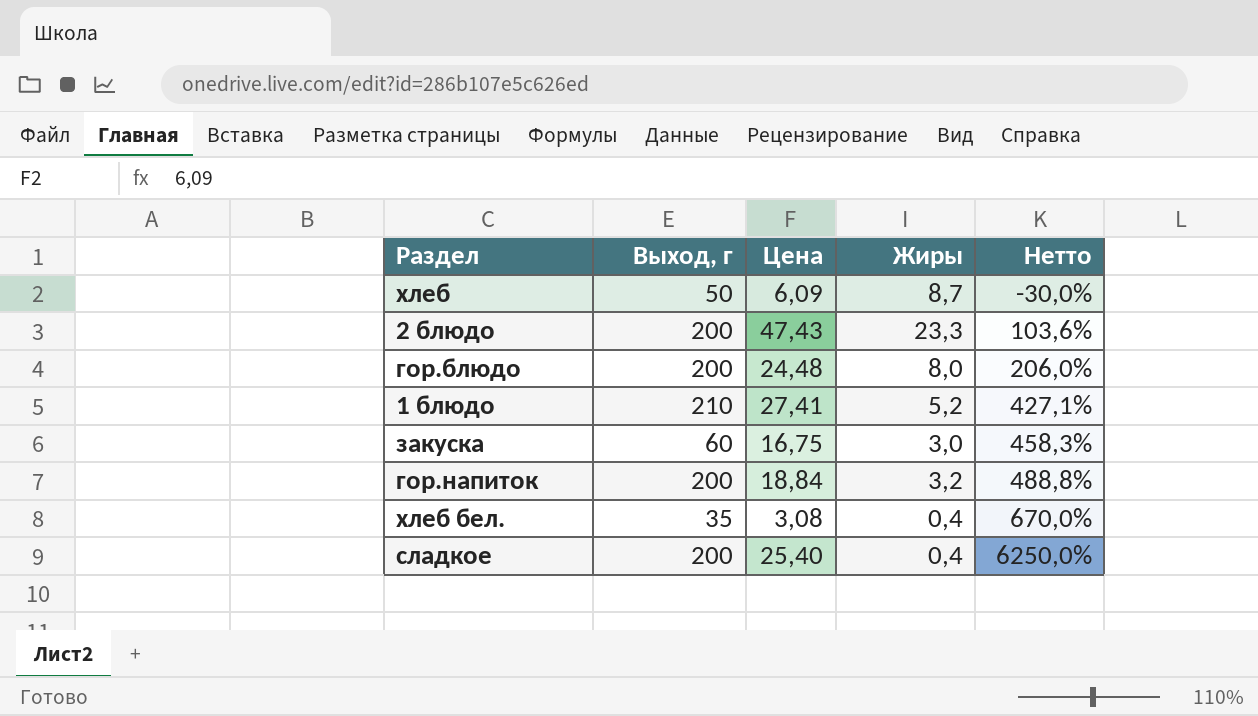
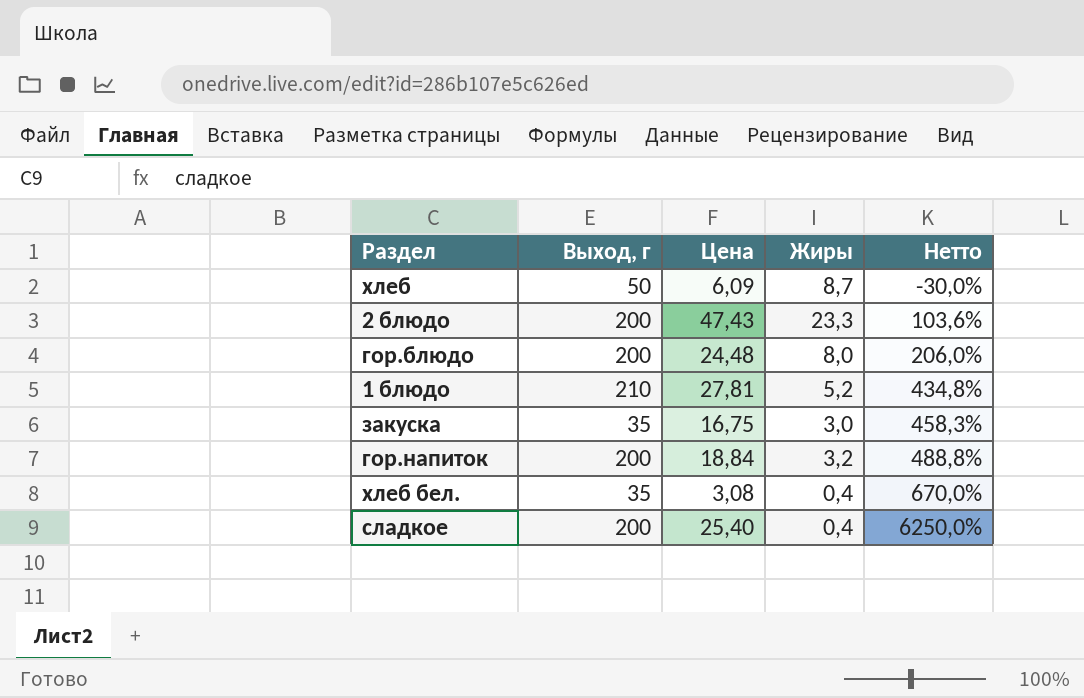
1 блюдо | Цена: 27,41 -> 27,81
1 блюдо | Нетто: 427,1% -> 434,8%
закуска | Выход, г: 60 -> 35

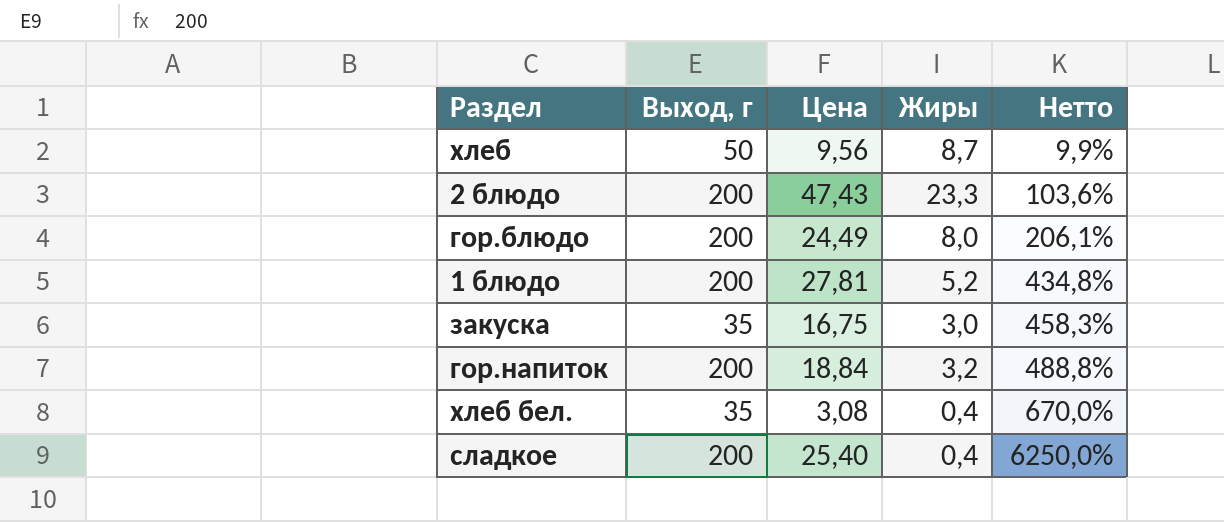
хлеб | Цена: 6,09 -> 9,56
хлеб | Нетто: -30,0% -> 9,9%
гор.блюдо | Цена: 24,48 -> 24,49
гор.блюдо | Нетто: 206,0% -> 206,1%
1 блюдо | Выход, г: 210 -> 200

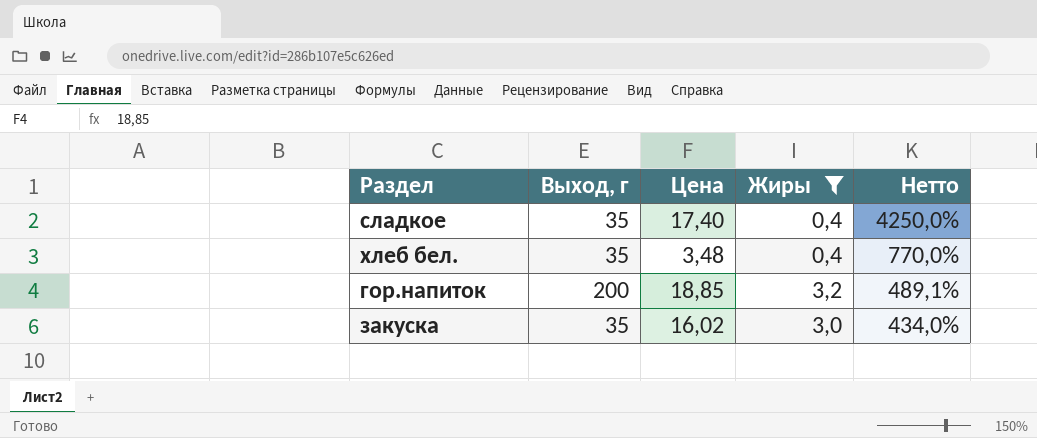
filter: none -> Жиры <= 3,2
row order: Нетто ascending -> Нетто descending
сладкое | Выход, г: 200 -> 35
сладкое | Цена: 25,40 -> 17,40
сладкое | Нетто: 6250,0% -> 4250,0%
хлеб бел. | Цена: 3,08 -> 3,48
хлеб бел. | Нетто: 670,0% -> 770,0%
гор.напиток | Цена: 18,84 -> 18,85
гор.напиток | Нетто: 488,8% -> 489,1%
закуска | Цена: 16,75 -> 16,02
закуска | Нетто: 458,3% -> 434,0%

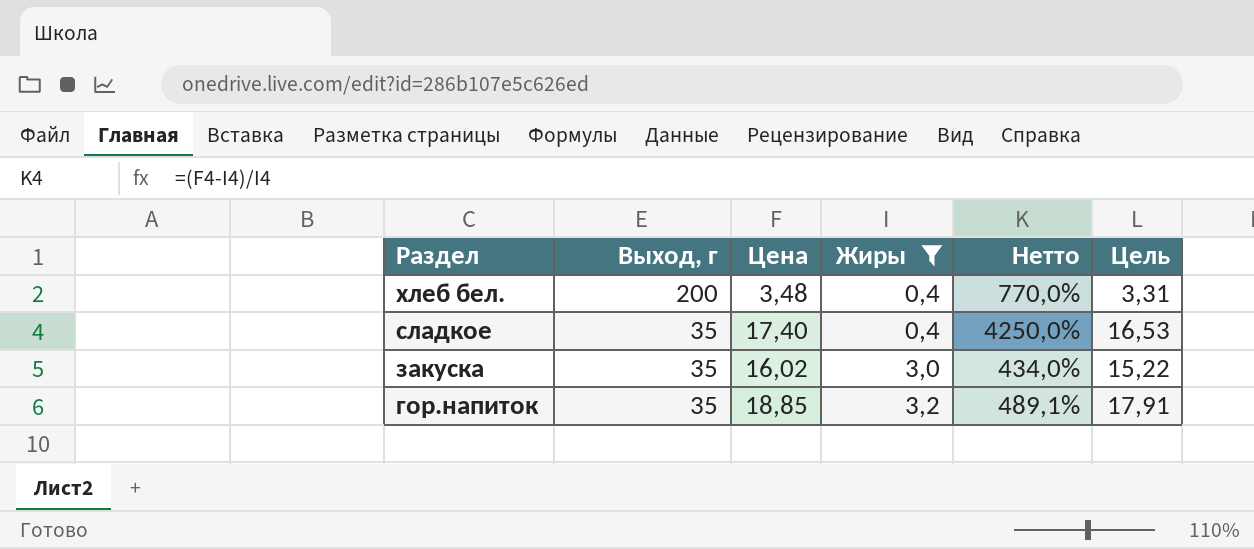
row order: Нетто descending -> Раздел descending
column Цель | formula: none -> [Цена] * 0,95
хлеб бел. | Выход, г: 35 -> 200
гор.напиток | Выход, г: 200 -> 35

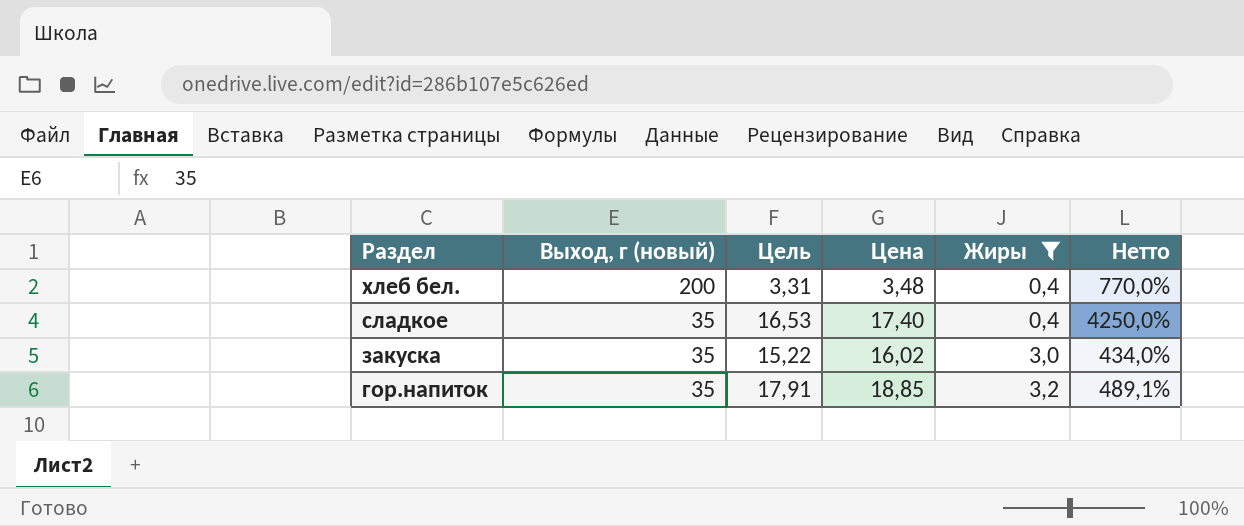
column name: Выход, г -> Выход, г (новый)
column Цель | position: 6 -> 3

